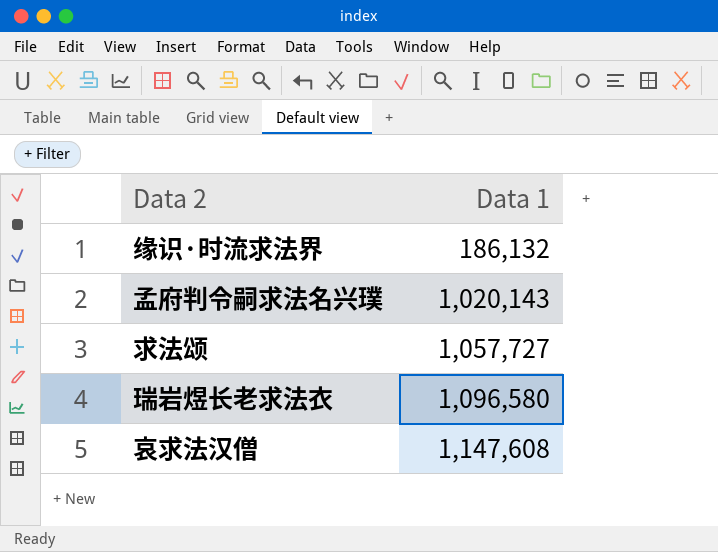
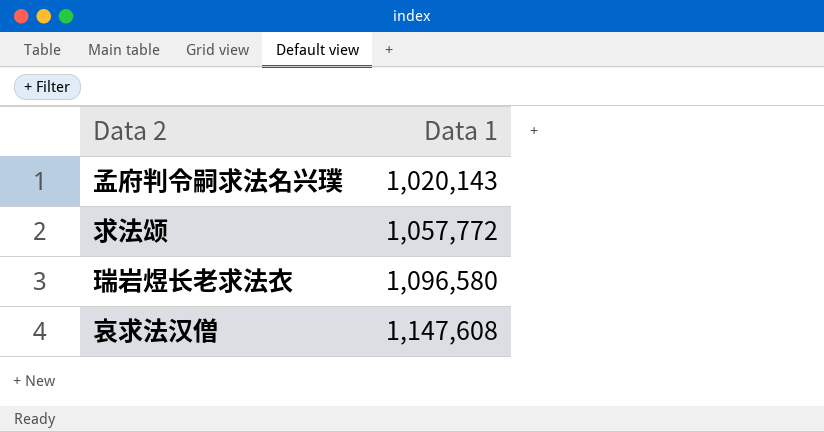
row 缘识·时流求法界: 186,132 -> none
求法颂 | Data 1: 1,057,727 -> 1,057,772

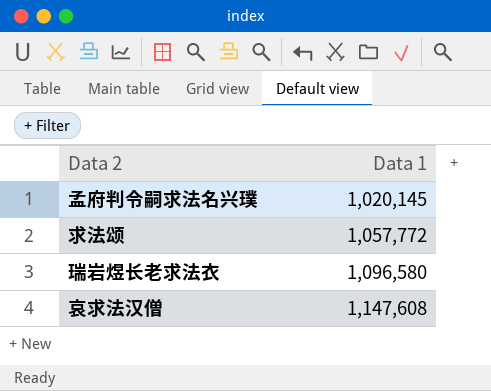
孟府判令嗣求法名兴璞 | Data 1: 1,020,143 -> 1,020,145

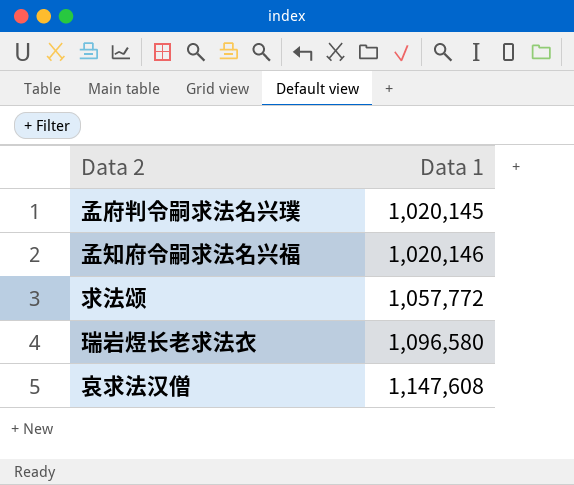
row 孟知府令嗣求法名兴福: none -> 1,020,146

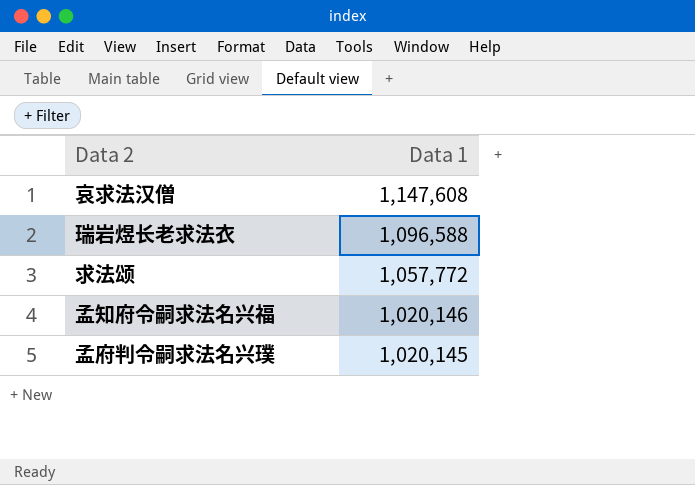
row order: Data 1 ascending -> Data 1 descending
瑞岩煜长老求法衣 | Data 1: 1,096,580 -> 1,096,588

